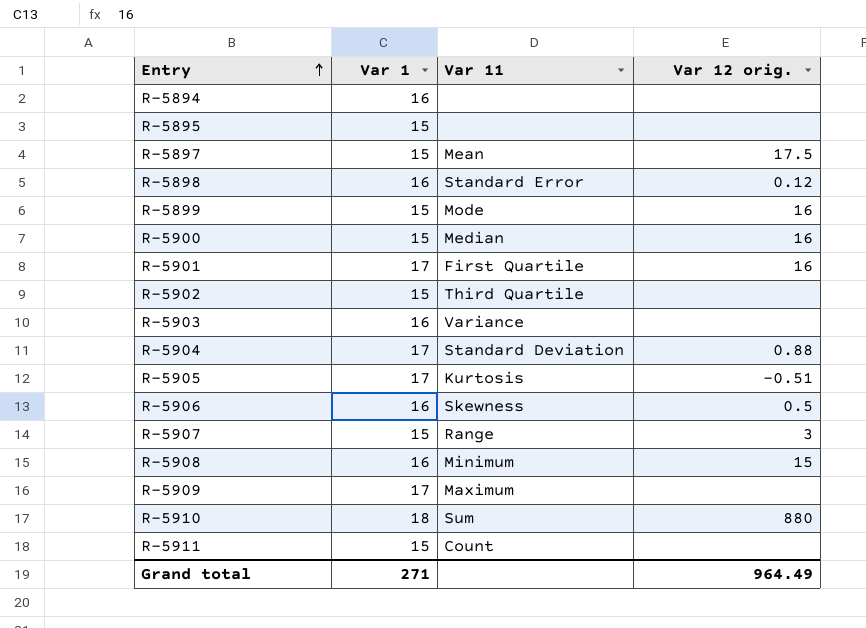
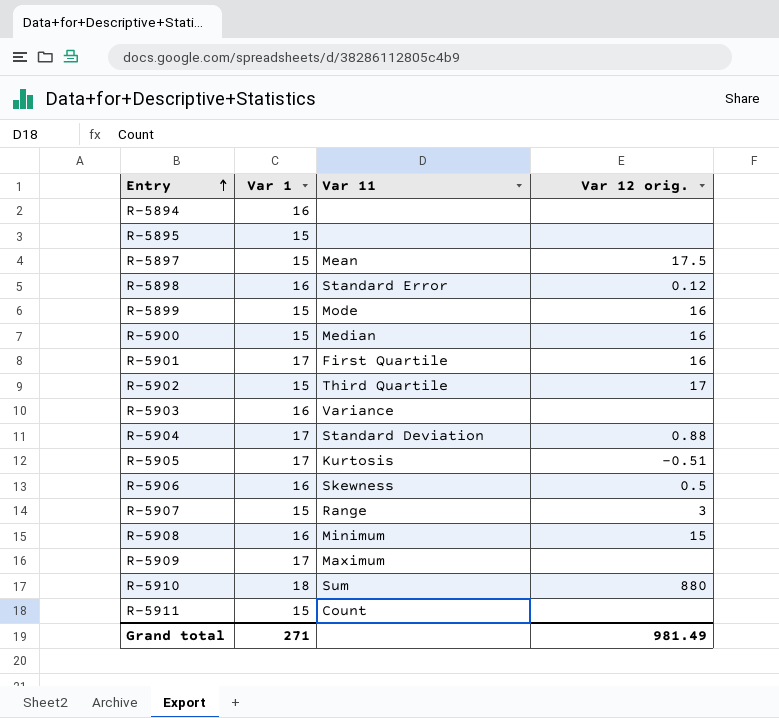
R-5902 | Var 12 orig.: none -> 17
Grand total | Var 12 orig.: 964.49 -> 981.49

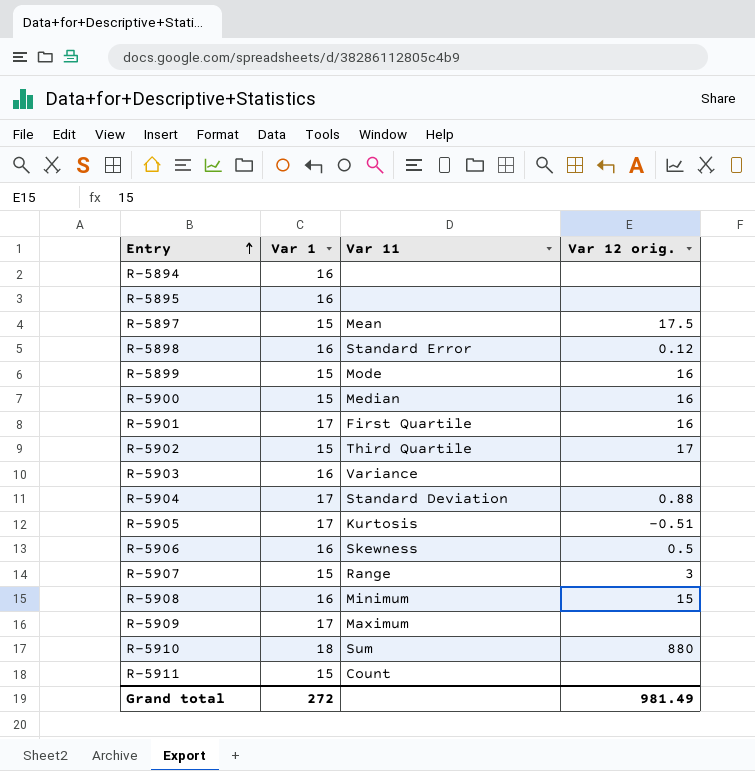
R-5895 | Var 1: 15 -> 16
Grand total | Var 1: 271 -> 272

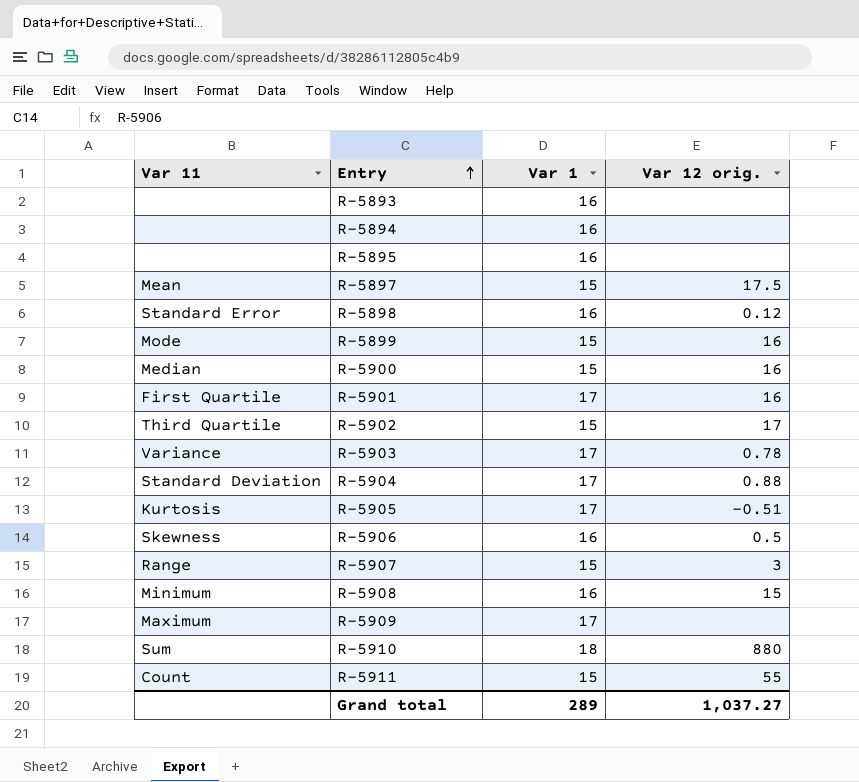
column Var 11 | position: 3 -> 1
row R-5893: none -> none | 16 | none
R-5903 | Var 1: 16 -> 17
R-5903 | Var 12 orig.: none -> 0.78
R-5911 | Var 12 orig.: none -> 55
Grand total | Var 1: 272 -> 289
Grand total | Var 12 orig.: 981.49 -> 1,037.27

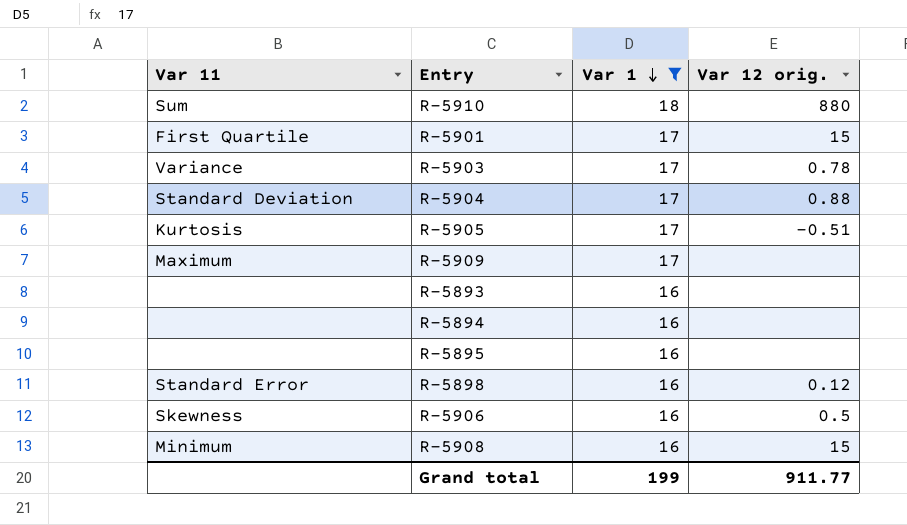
filter: none -> Var 1 != 15
row order: Entry ascending -> Var 1 descending
R-5901 | Var 12 orig.: 16 -> 15
Grand total | Var 1: 289 -> 199
Grand total | Var 12 orig.: 1,037.27 -> 911.77

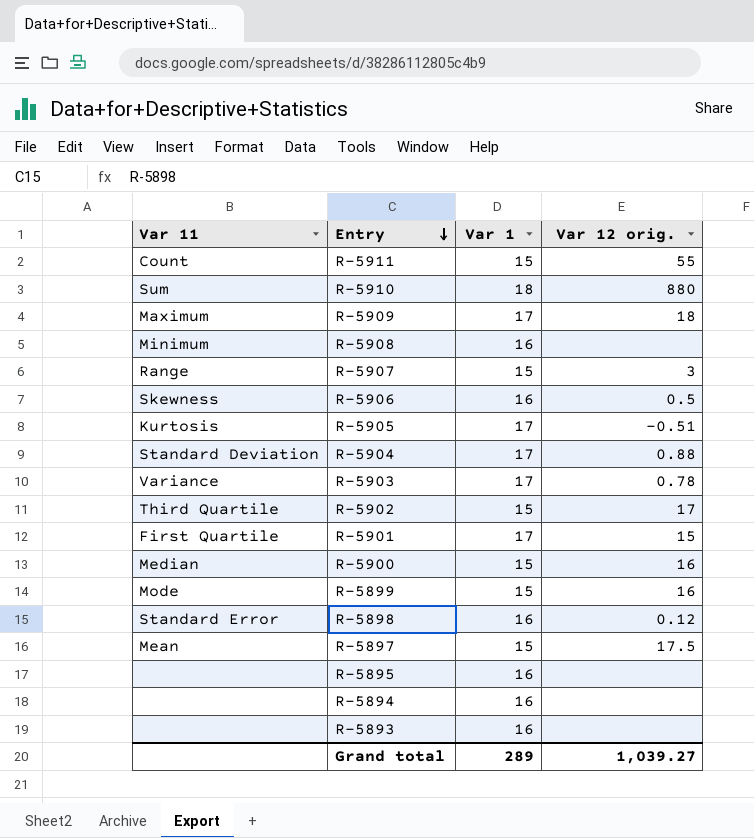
filter: Var 1 != 15 -> none
row order: Var 1 descending -> Entry descending
R-5909 | Var 12 orig.: none -> 18
R-5908 | Var 12 orig.: 15 -> none
Grand total | Var 1: 199 -> 289
Grand total | Var 12 orig.: 911.77 -> 1,039.27

